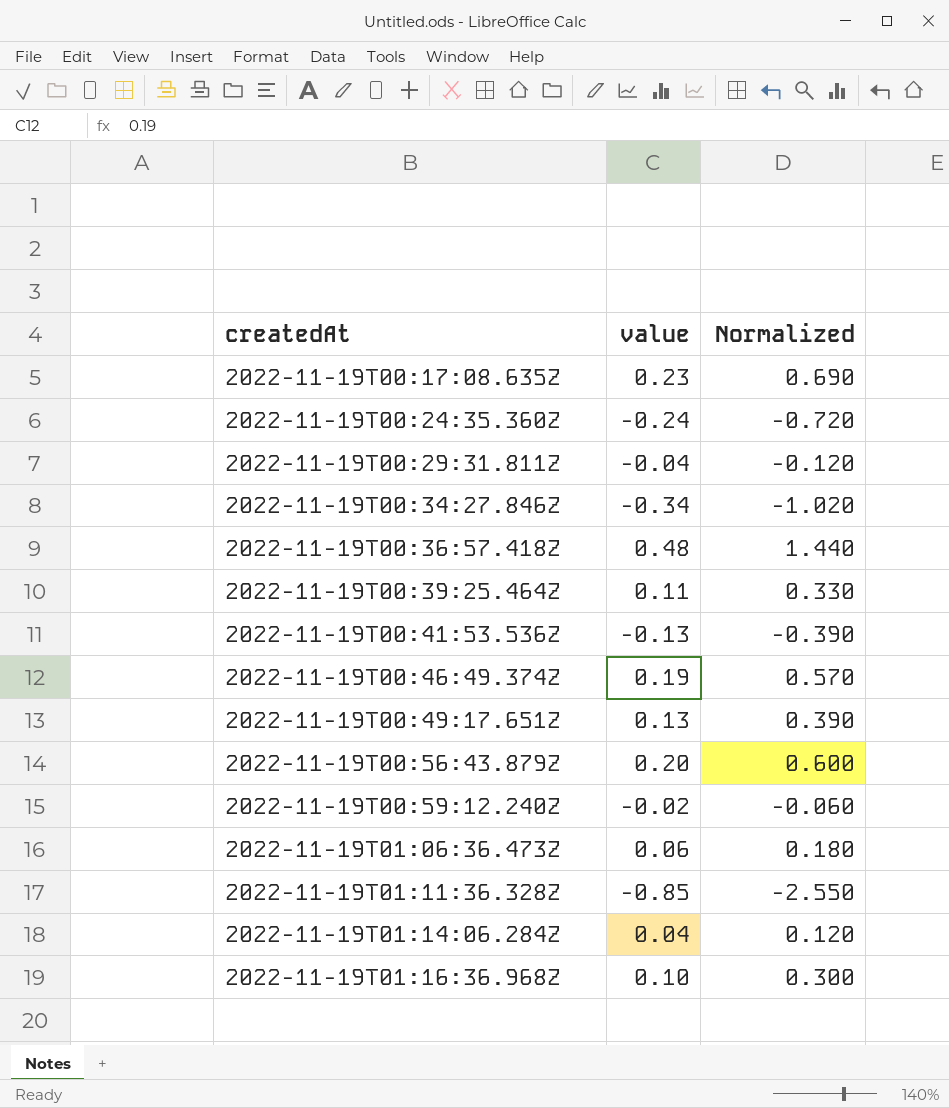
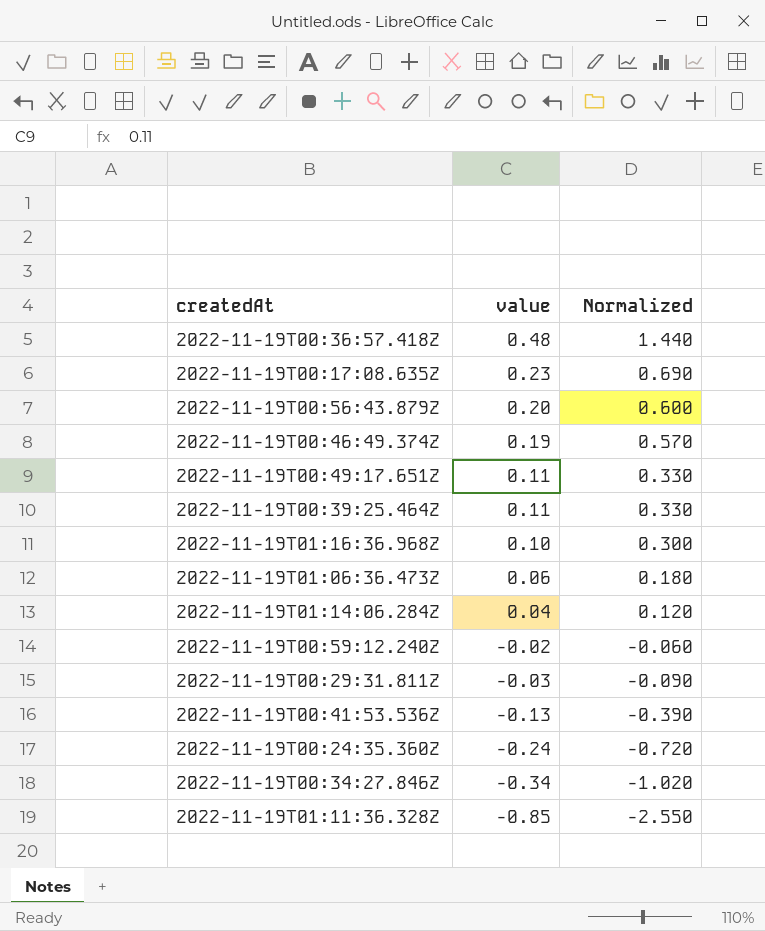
row order: createdAt ascending -> value descending
2022-11-19T00:49:17.651Z | value: 0.13 -> 0.11
2022-11-19T00:49:17.651Z | Normalized: 0.390 -> 0.330
2022-11-19T00:29:31.811Z | value: -0.04 -> -0.03
2022-11-19T00:29:31.811Z | Normalized: -0.120 -> -0.090

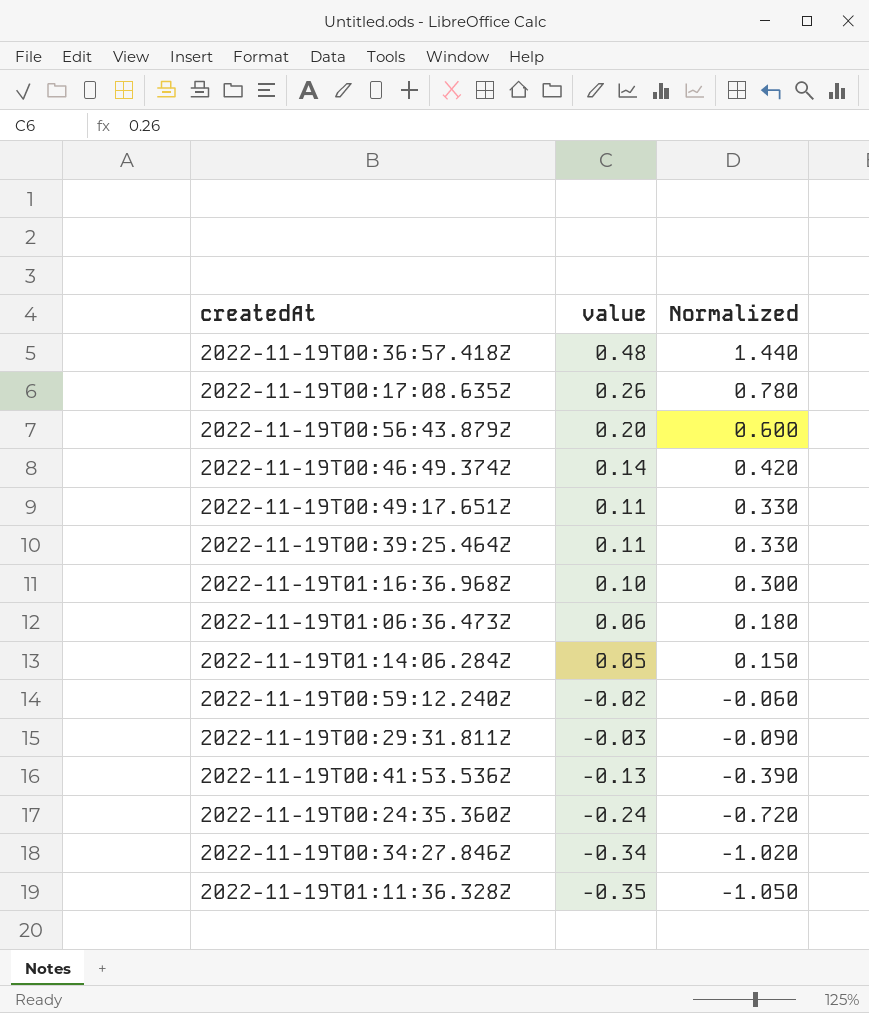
2022-11-19T00:17:08.635Z | value: 0.23 -> 0.26
2022-11-19T00:17:08.635Z | Normalized: 0.690 -> 0.780
2022-11-19T00:46:49.374Z | value: 0.19 -> 0.14
2022-11-19T00:46:49.374Z | Normalized: 0.570 -> 0.420
2022-11-19T01:14:06.284Z | value: 0.04 -> 0.05
2022-11-19T01:14:06.284Z | Normalized: 0.120 -> 0.150
2022-11-19T01:11:36.328Z | value: -0.85 -> -0.35
2022-11-19T01:11:36.328Z | Normalized: -2.550 -> -1.050

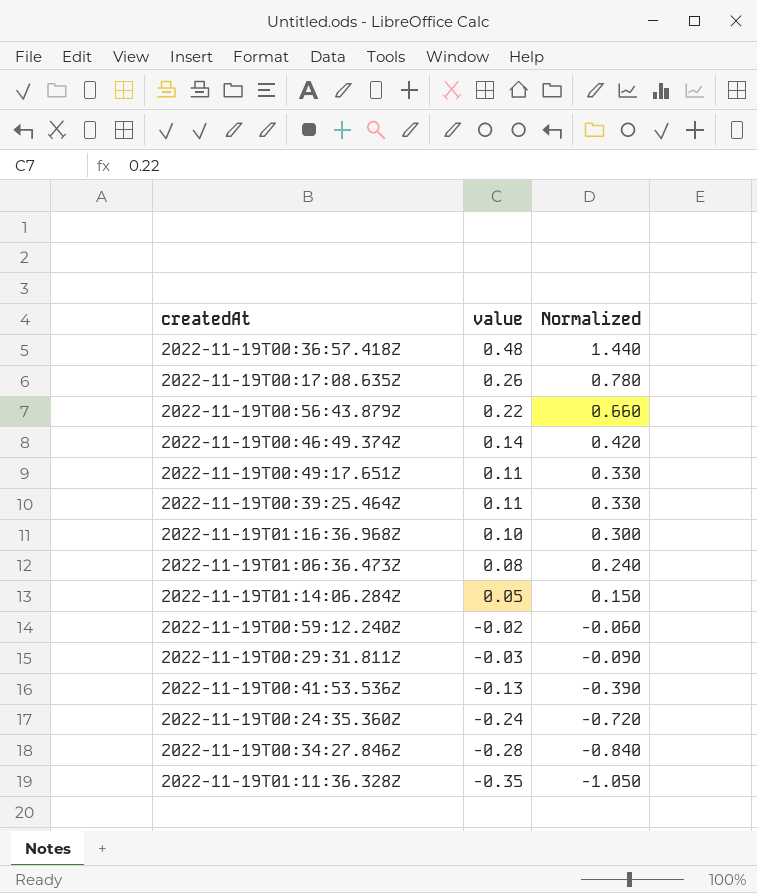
2022-11-19T00:56:43.879Z | value: 0.20 -> 0.22
2022-11-19T00:56:43.879Z | Normalized: 0.600 -> 0.660
2022-11-19T01:06:36.473Z | value: 0.06 -> 0.08
2022-11-19T01:06:36.473Z | Normalized: 0.180 -> 0.240
2022-11-19T00:34:27.846Z | value: -0.34 -> -0.28
2022-11-19T00:34:27.846Z | Normalized: -1.020 -> -0.840

